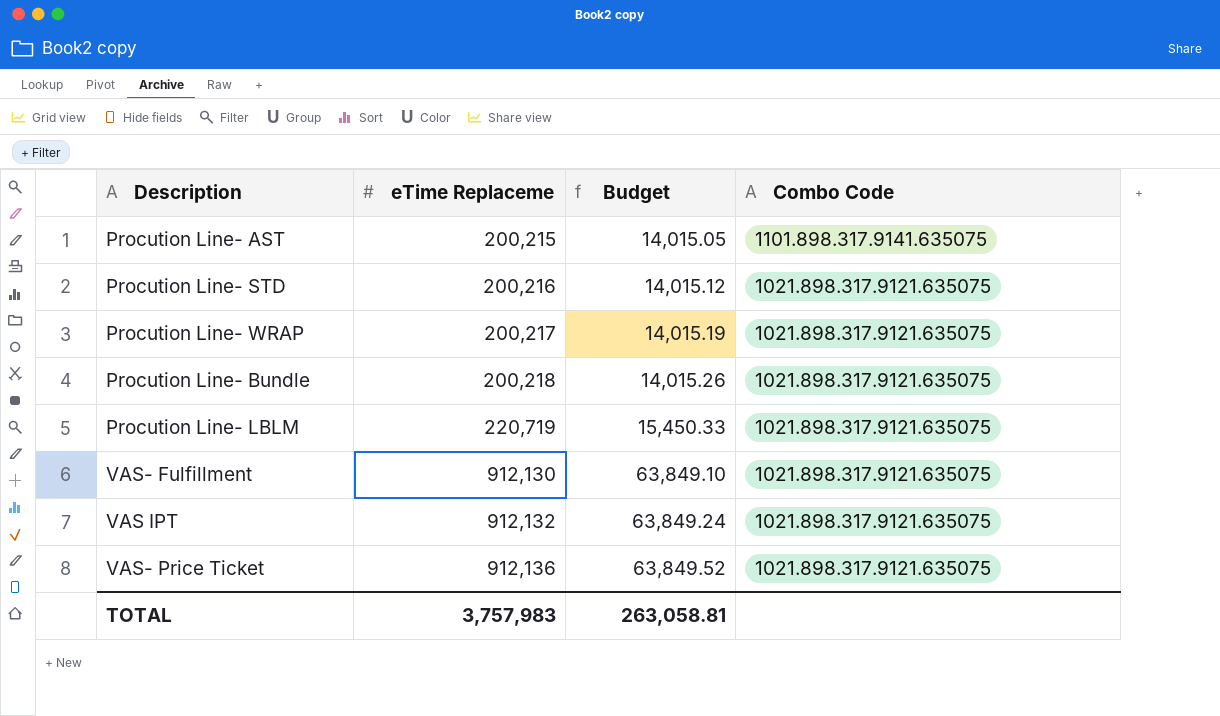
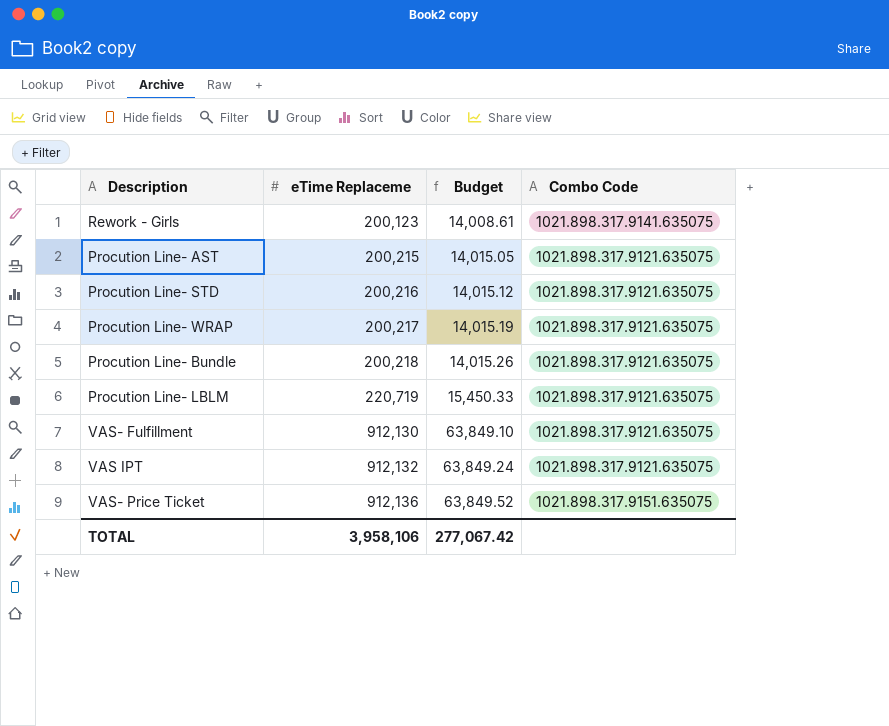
row Rework - Girls: none -> 200,123 | 14,008.61 | 1021.898.317.9141.635075
Procution Line- AST | Combo Code: 1101.898.317.9141.635075 -> 1021.898.317.9121.635075
VAS- Price Ticket | Combo Code: 1021.898.317.9121.635075 -> 1021.898.317.9151.635075
TOTAL | eTime Replaceme: 3,757,983 -> 3,958,106
TOTAL | Budget: 263,058.81 -> 277,067.42

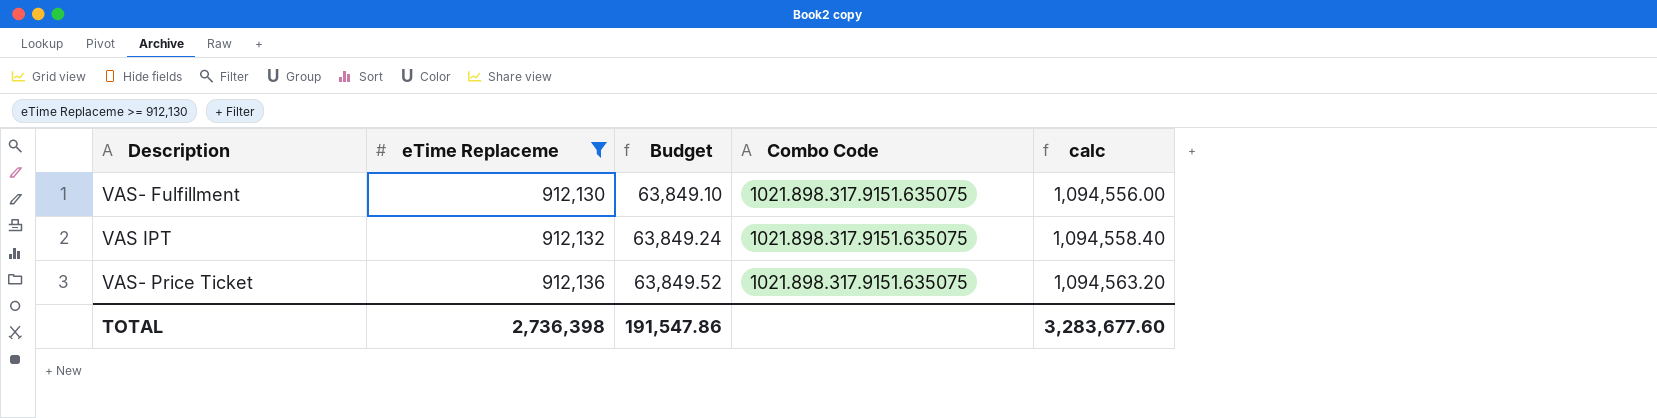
filter: none -> eTime Replaceme >= 912,130
column calc | formula: none -> [eTime Replaceme] * 1.2
VAS- Fulfillment | Combo Code: 1021.898.317.9121.635075 -> 1021.898.317.9151.635075
VAS IPT | Combo Code: 1021.898.317.9121.635075 -> 1021.898.317.9151.635075
TOTAL | eTime Replaceme: 3,958,106 -> 2,736,398
TOTAL | Budget: 277,067.42 -> 191,547.86

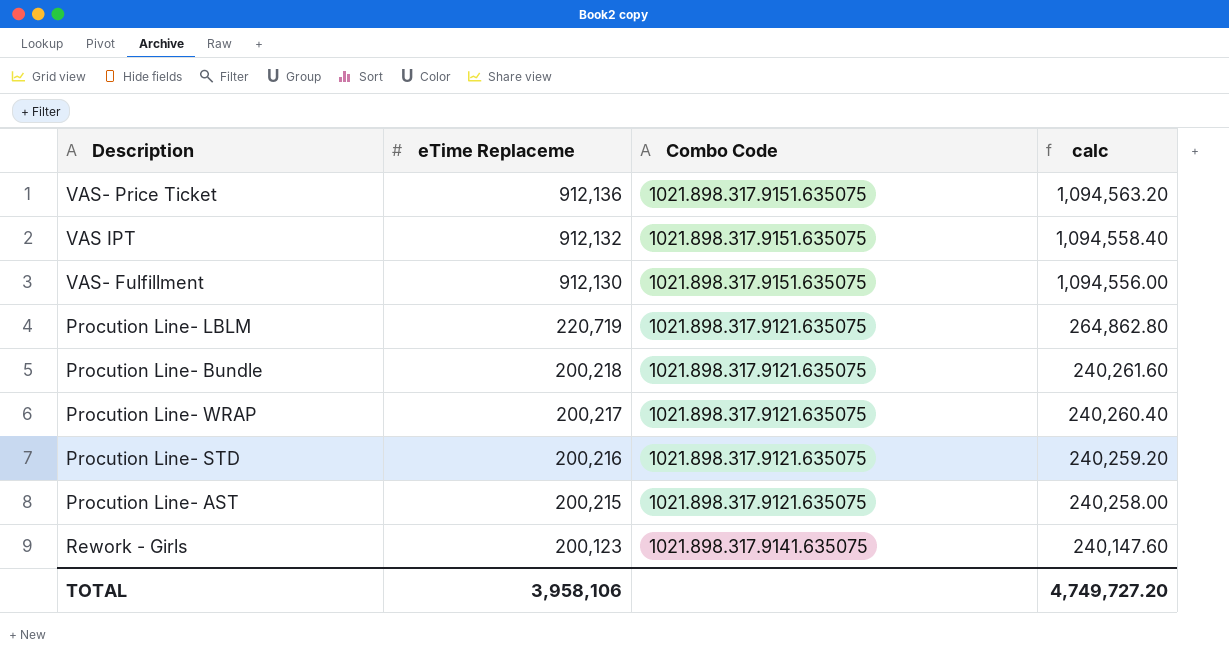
filter: eTime Replaceme >= 912,130 -> none
row order: eTime Replaceme ascending -> eTime Replaceme descending
column Budget | formula: [eTime Replaceme] * 0.07 -> none
TOTAL | eTime Replaceme: 2,736,398 -> 3,958,106
TOTAL | calc: 3,283,677.60 -> 4,749,727.20

